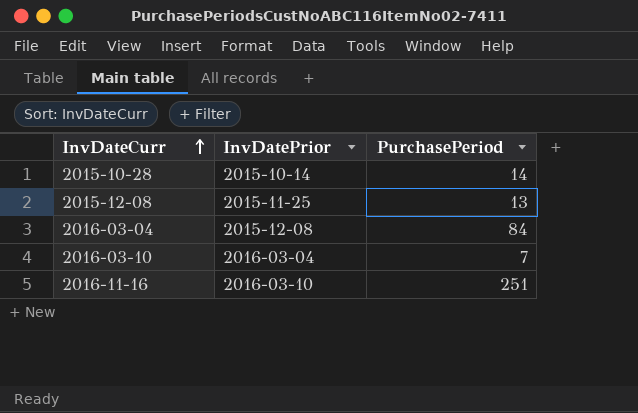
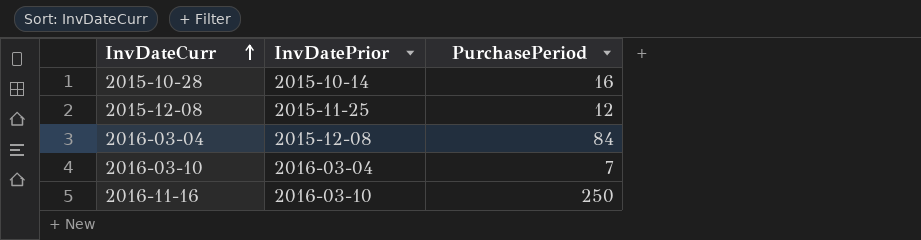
2015-10-28 | PurchasePeriod: 14 -> 16
2015-12-08 | PurchasePeriod: 13 -> 12
2016-11-16 | PurchasePeriod: 251 -> 250

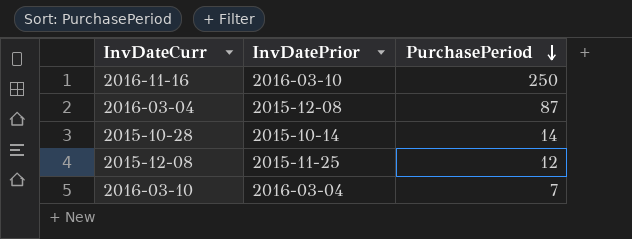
row order: InvDateCurr ascending -> PurchasePeriod descending
2016-03-04 | PurchasePeriod: 84 -> 87
2015-10-28 | PurchasePeriod: 16 -> 14

